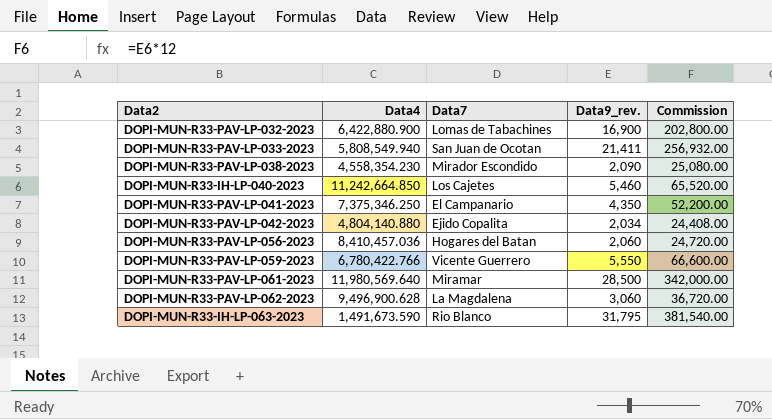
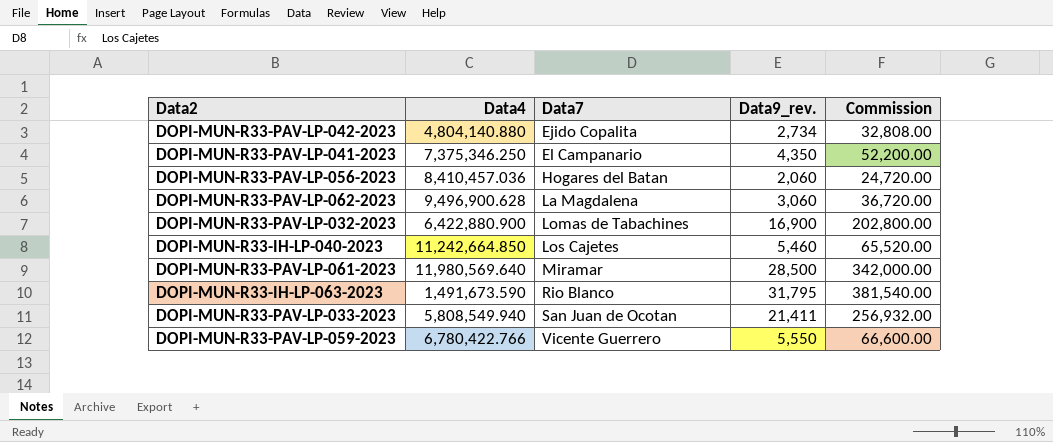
row order: none -> Data7 ascending
row DOPI-MUN-R33-PAV-LP-038-2023: 4,558,354.230 | Mirador Escondido | 2,090 | 25,080.00 -> none
DOPI-MUN-R33-PAV-LP-042-2023 | Data9_rev.: 2,034 -> 2,734
DOPI-MUN-R33-PAV-LP-042-2023 | Commission: 24,408.00 -> 32,808.00

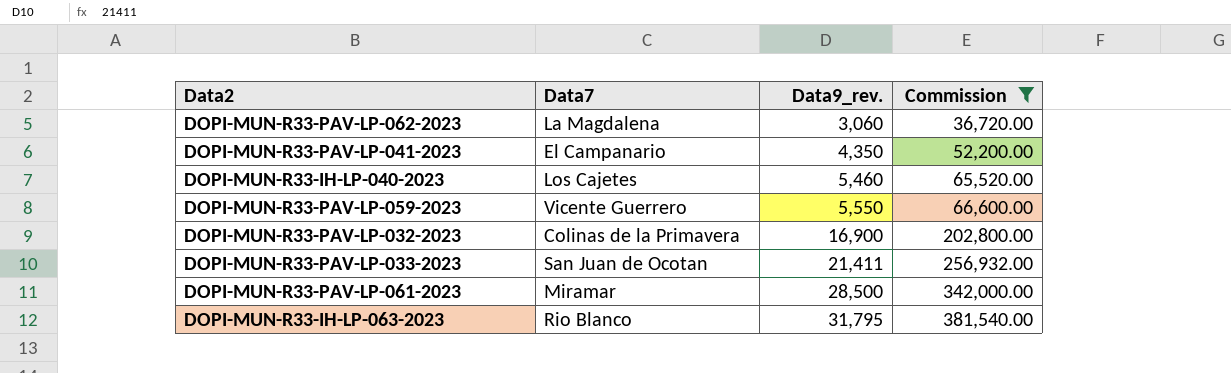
filter: none -> Commission >= 36,720.00
row order: Data7 ascending -> Data9_rev. ascending
column Data4 | position: 2 -> none
DOPI-MUN-R33-PAV-LP-032-2023 | Data7: Lomas de Tabachines -> Colinas de la Primavera

